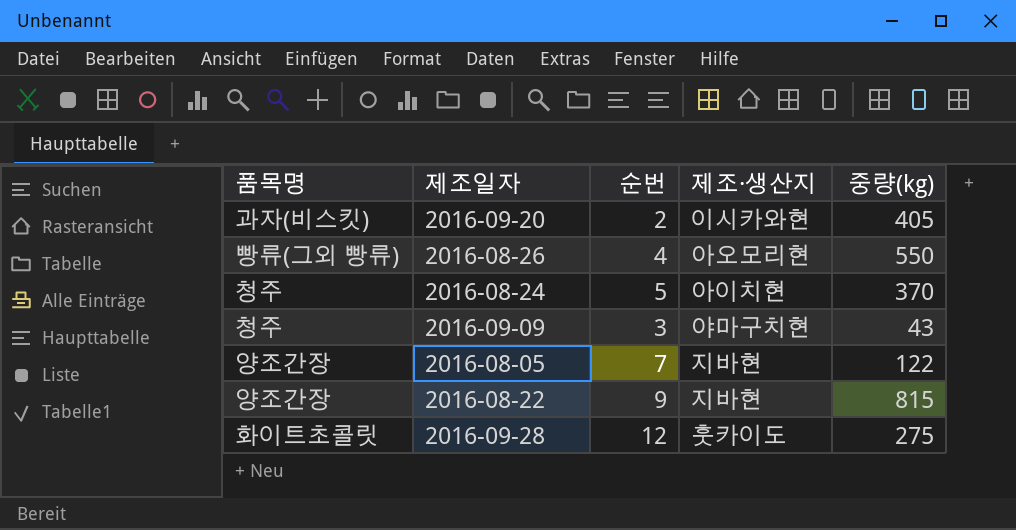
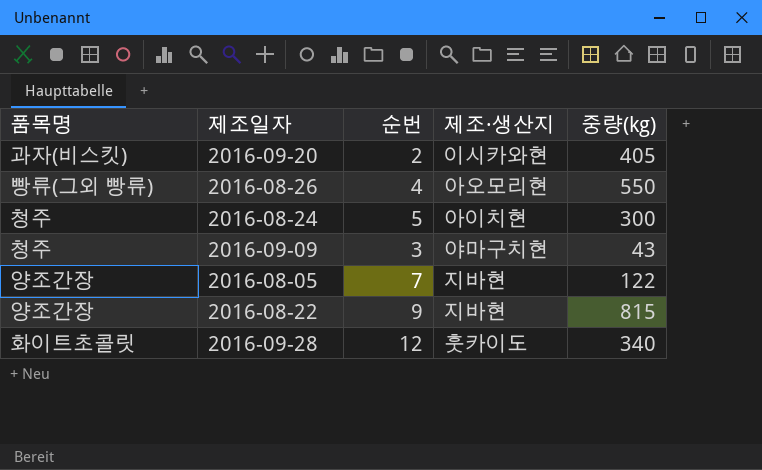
2016-08-24 | 중량(kg): 370 -> 300
2016-09-28 | 중량(kg): 275 -> 340

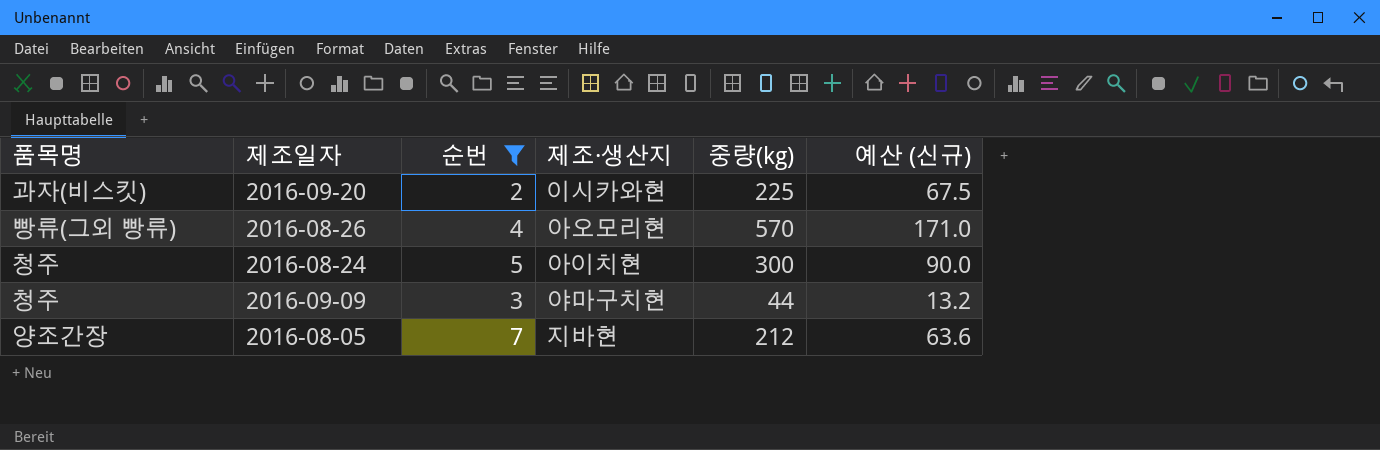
filter: none -> 순번 <= 7
column 예산 (신규) | formula: none -> [중량(kg)] * 0.3
2016-09-20 | 중량(kg): 405 -> 225
2016-08-26 | 중량(kg): 550 -> 570
2016-09-09 | 중량(kg): 43 -> 44
2016-08-05 | 중량(kg): 122 -> 212

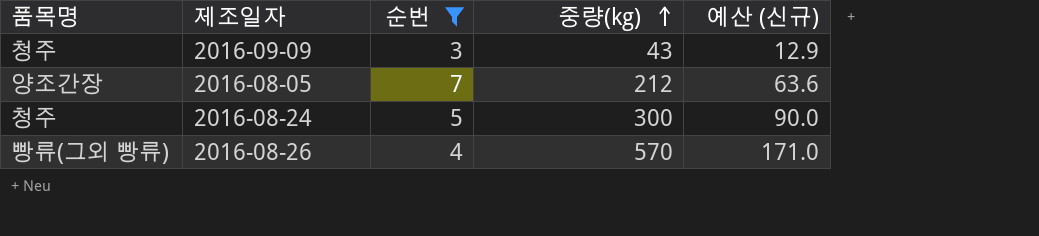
row order: none -> 중량(kg) ascending
column 제조·생산지 | position: 4 -> none
row 2016-09-20: 과자(비스킷) | 2 | 이시카와현 | 225 | 67.5 -> none
2016-09-09 | 중량(kg): 44 -> 43
2016-09-09 | 예산 (신규): 13.2 -> 12.9

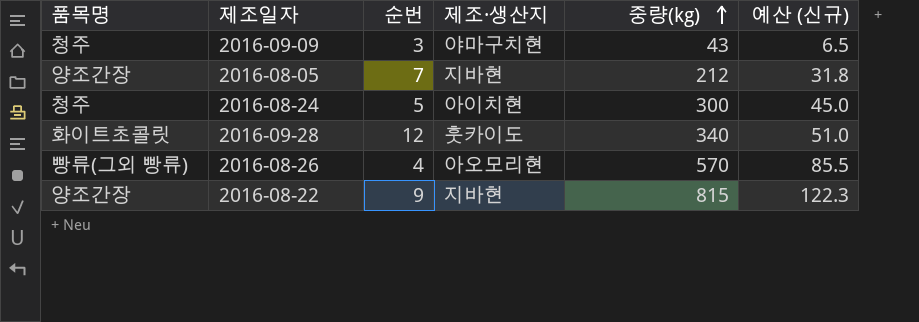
filter: 순번 <= 7 -> none
column 제조·생산지 | position: none -> 4
column 예산 (신규) | formula: [중량(kg)] * 0.3 -> [중량(kg)] * 0.15

